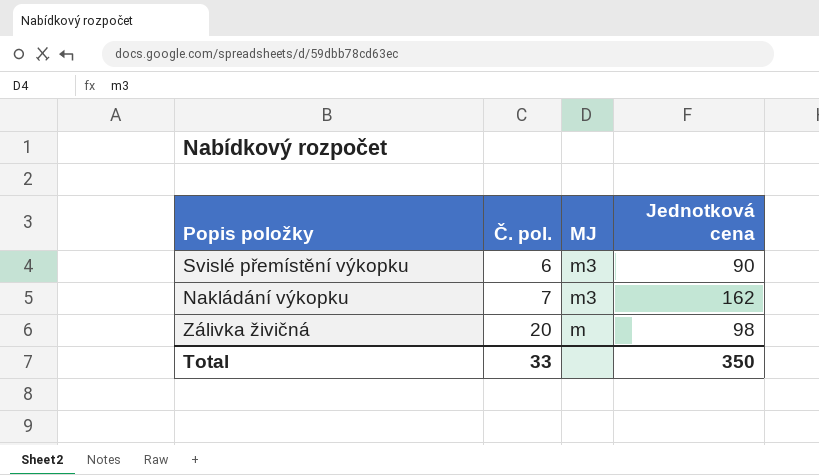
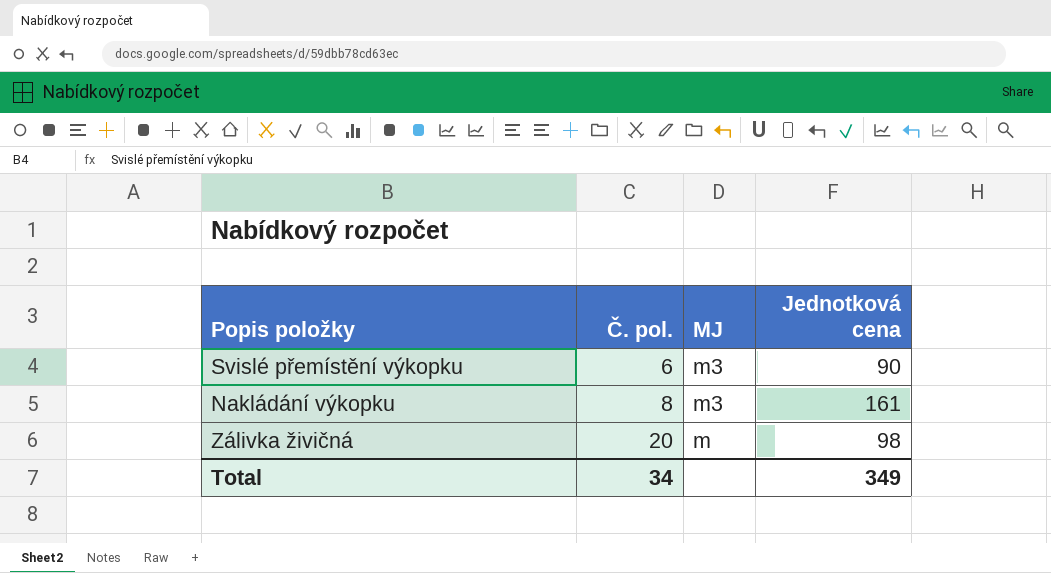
Nakládání výkopku | Č. pol.: 7 -> 8
Nakládání výkopku | Jednotková cena: 162 -> 161
Total | Č. pol.: 33 -> 34
Total | Jednotková cena: 350 -> 349

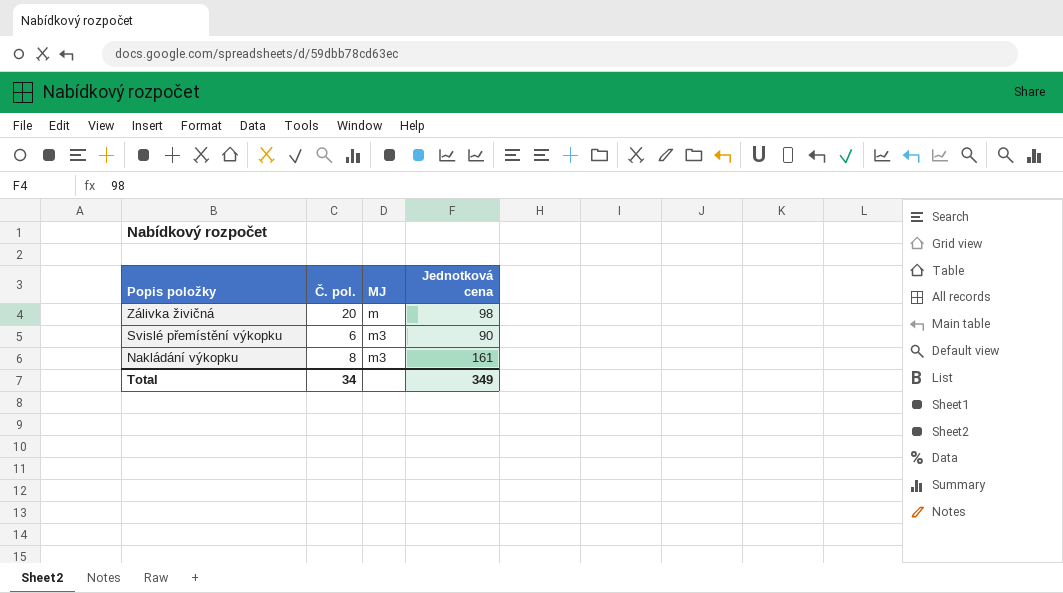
row order: Č. pol. ascending -> Popis položky descending

